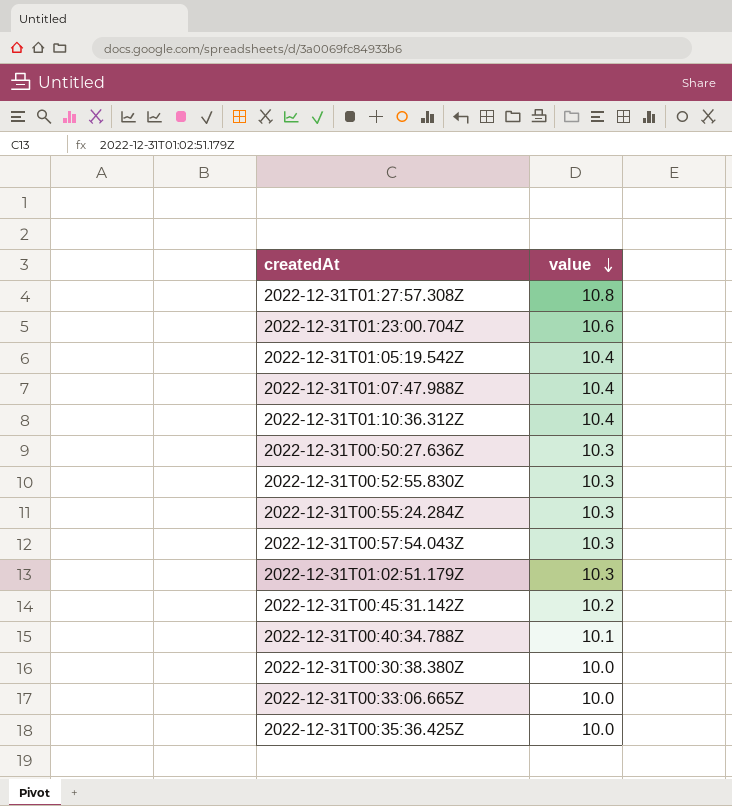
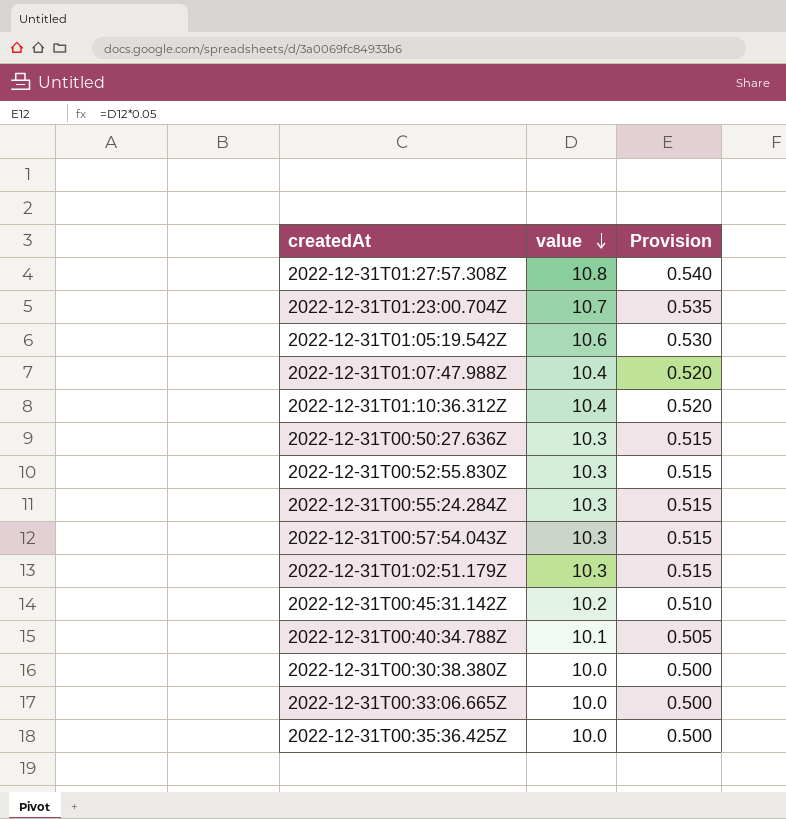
column Provision | formula: none -> [value] * 0.05
2022-12-31T01:23:00.704Z | value: 10.6 -> 10.7
2022-12-31T01:05:19.542Z | value: 10.4 -> 10.6

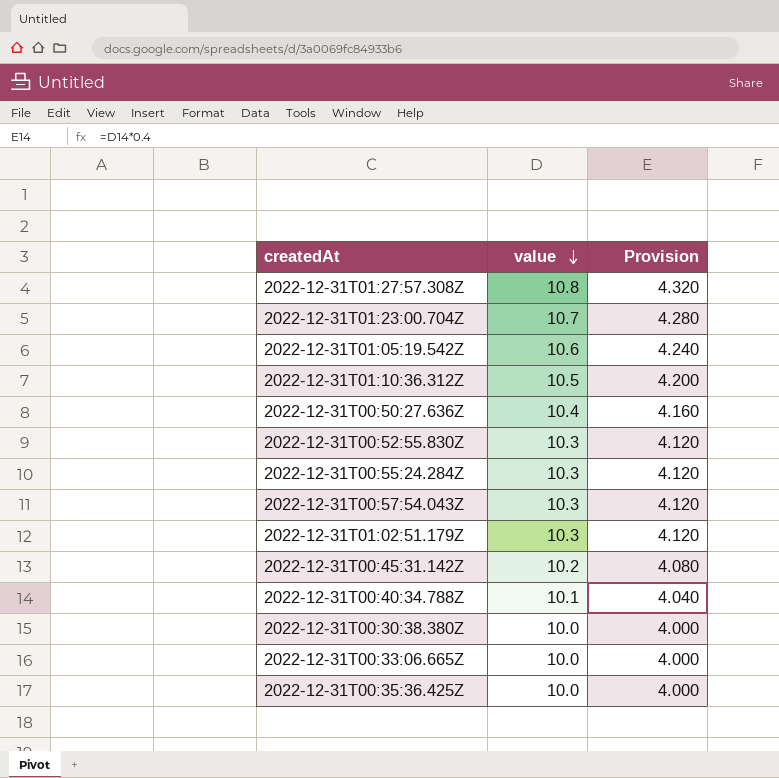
column Provision | formula: [value] * 0.05 -> [value] * 0.4
row 2022-12-31T01:07:47.988Z: 10.4 | 0.520 -> none
2022-12-31T01:10:36.312Z | value: 10.4 -> 10.5
2022-12-31T00:50:27.636Z | value: 10.3 -> 10.4

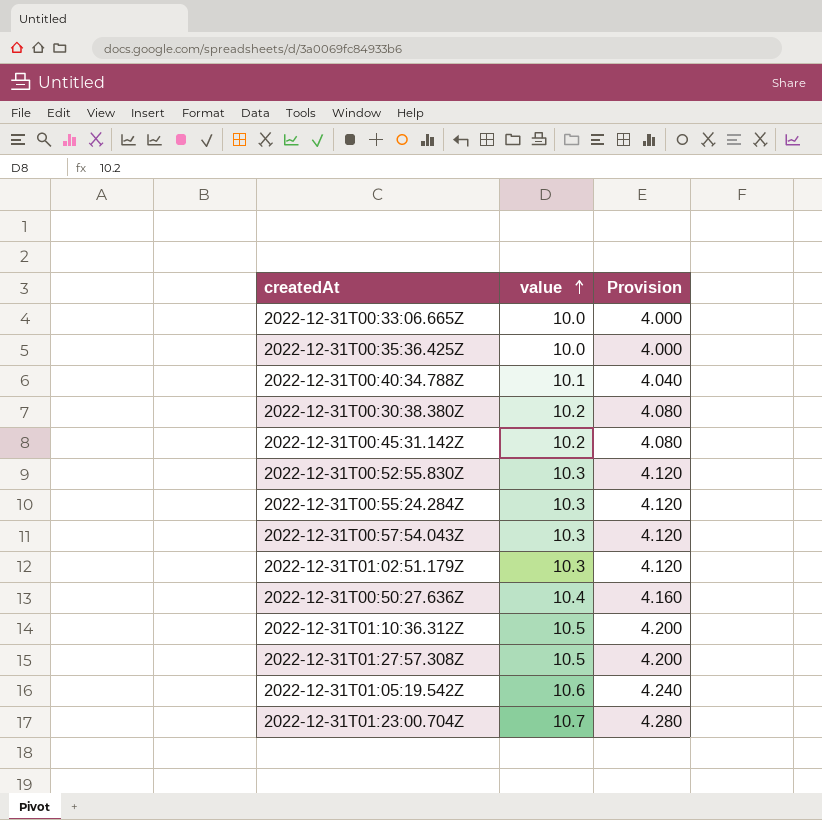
row order: value descending -> value ascending
2022-12-31T00:30:38.380Z | value: 10.0 -> 10.2
2022-12-31T00:30:38.380Z | Provision: 4.000 -> 4.080
2022-12-31T01:27:57.308Z | value: 10.8 -> 10.5
2022-12-31T01:27:57.308Z | Provision: 4.320 -> 4.200

